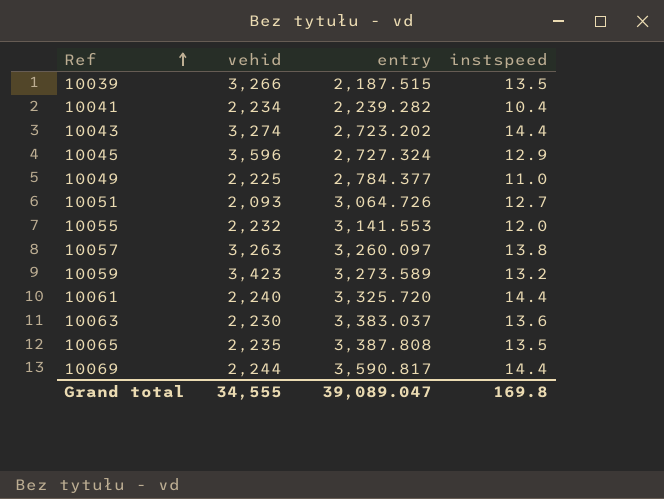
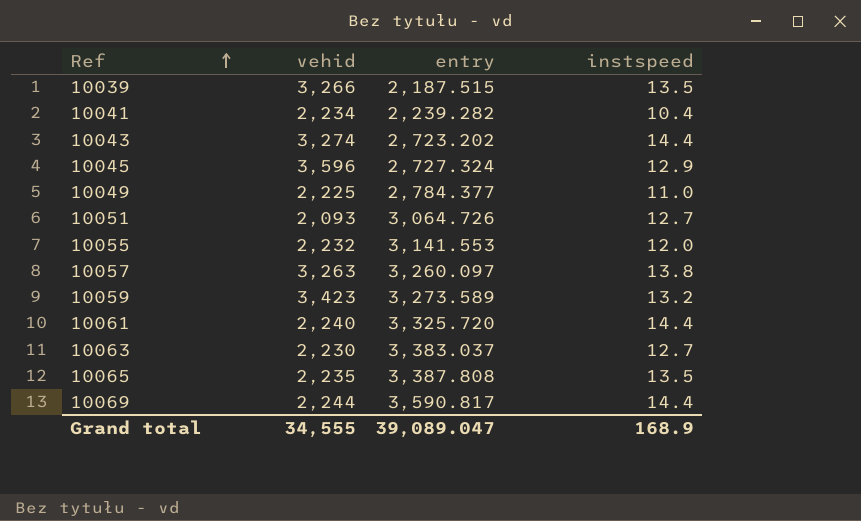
10063 | instspeed: 13.6 -> 12.7
Grand total | instspeed: 169.8 -> 168.9

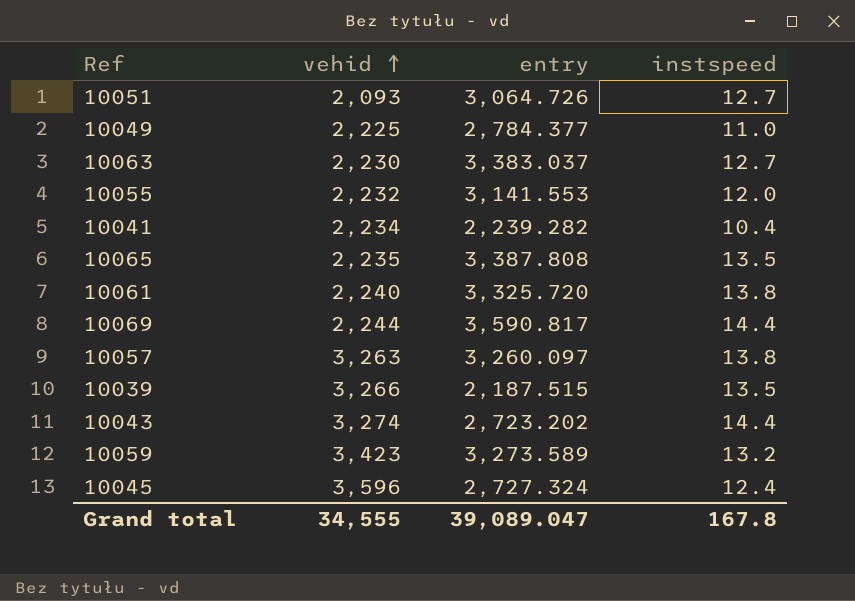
row order: Ref ascending -> vehid ascending
10061 | instspeed: 14.4 -> 13.8
10045 | instspeed: 12.9 -> 12.4
Grand total | instspeed: 168.9 -> 167.8

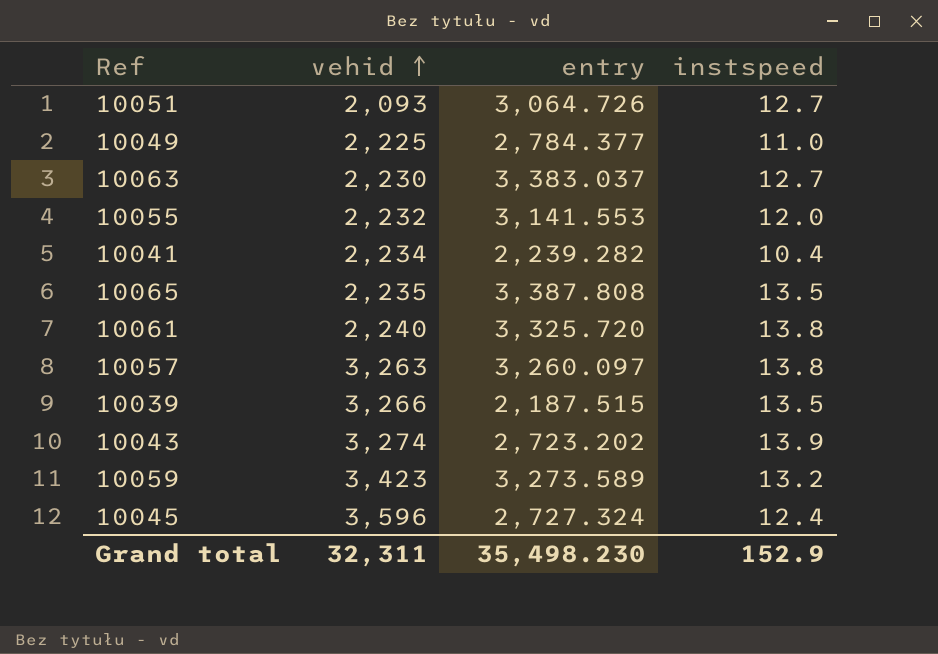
row 10069: 2,244 | 3,590.817 | 14.4 -> none
10043 | instspeed: 14.4 -> 13.9
Grand total | vehid: 34,555 -> 32,311
Grand total | entry: 39,089.047 -> 35,498.230
Grand total | instspeed: 167.8 -> 152.9

